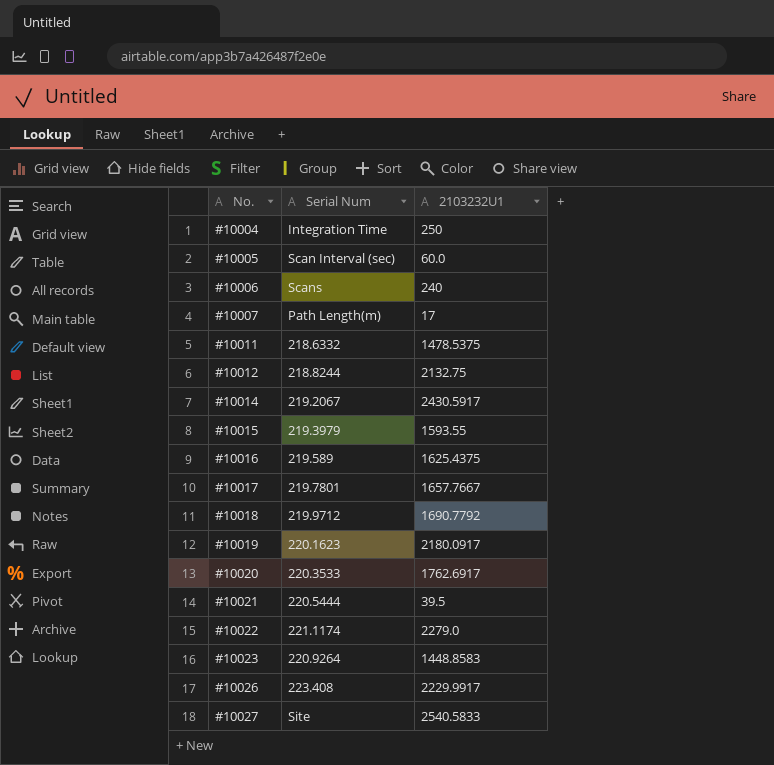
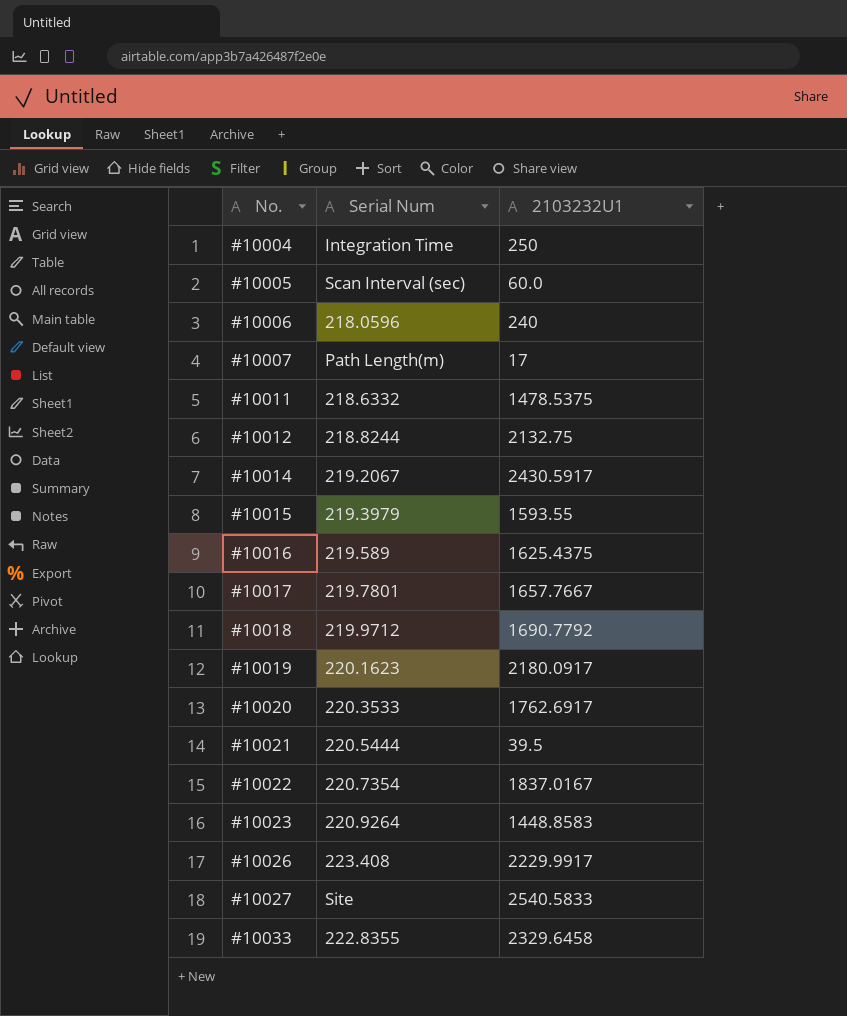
#10006 | Serial Num: Scans -> 218.0596
#10022 | Serial Num: 221.1174 -> 220.7354
#10022 | 2103232U1: 2279.0 -> 1837.0167
row #10033: none -> 222.8355 | 2329.6458

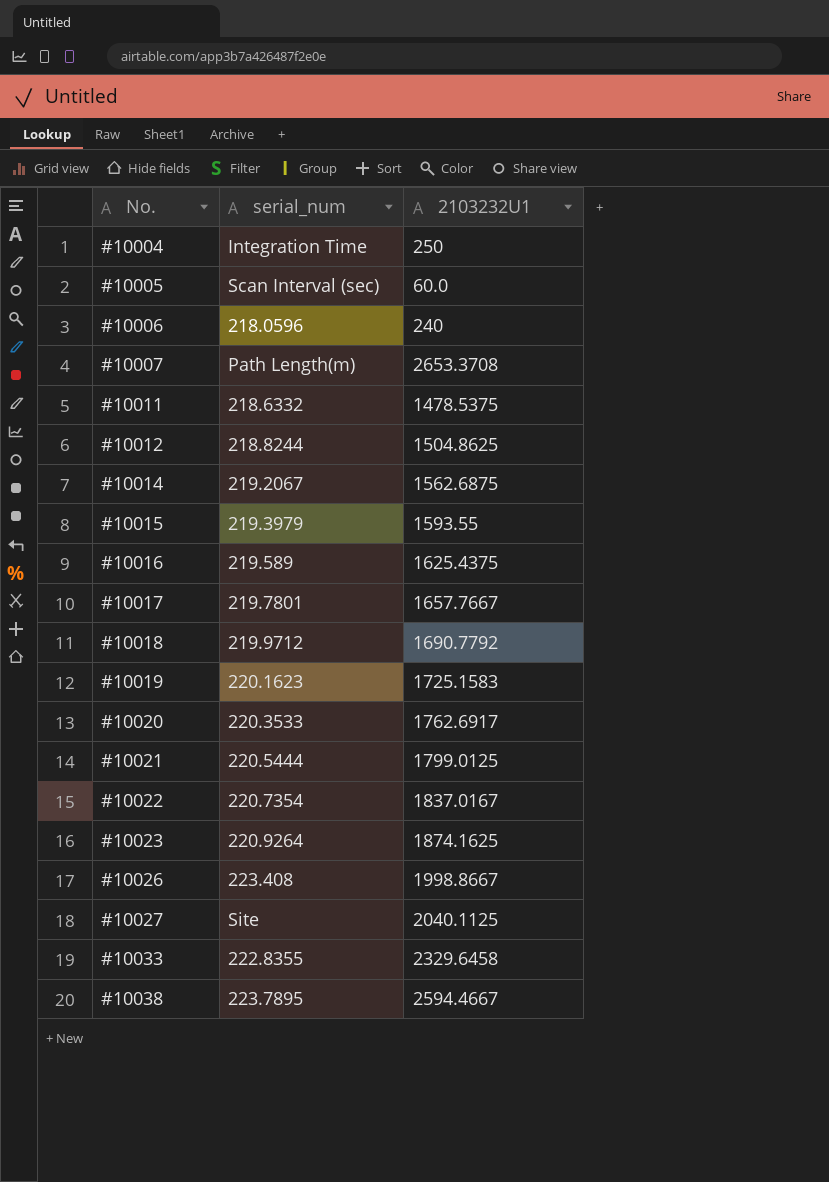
column name: Serial Num -> serial_num
#10007 | 2103232U1: 17 -> 2653.3708
#10012 | 2103232U1: 2132.75 -> 1504.8625
#10014 | 2103232U1: 2430.5917 -> 1562.6875
#10019 | 2103232U1: 2180.0917 -> 1725.1583
#10021 | 2103232U1: 39.5 -> 1799.0125
#10023 | 2103232U1: 1448.8583 -> 1874.1625
#10026 | 2103232U1: 2229.9917 -> 1998.8667
#10027 | 2103232U1: 2540.5833 -> 2040.1125
row #10038: none -> 223.7895 | 2594.4667

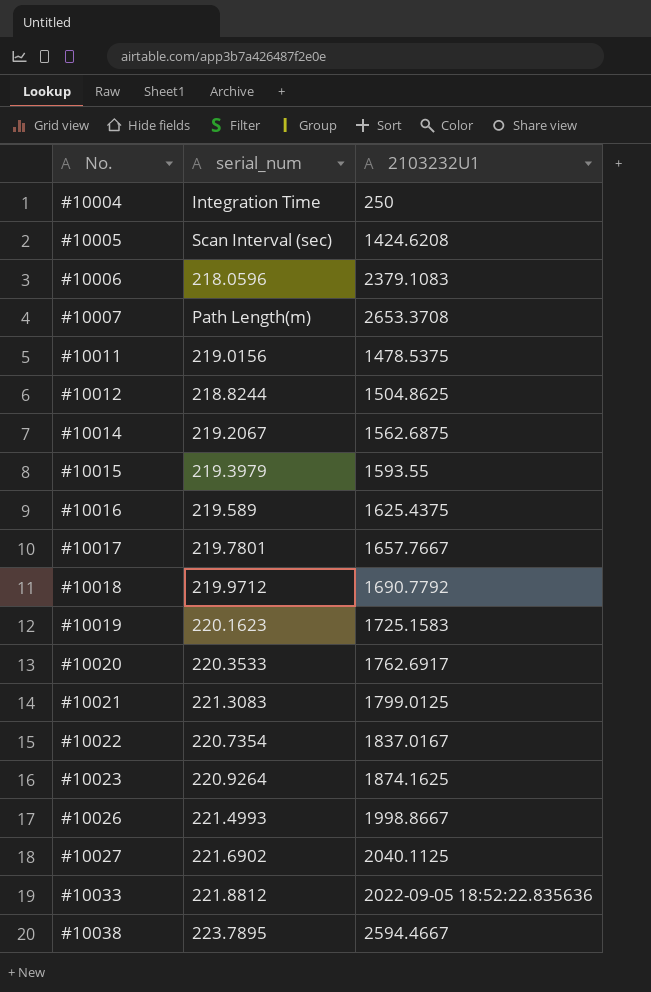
#10005 | 2103232U1: 60.0 -> 1424.6208
#10006 | 2103232U1: 240 -> 2379.1083
#10011 | serial_num: 218.6332 -> 219.0156
#10021 | serial_num: 220.5444 -> 221.3083
#10026 | serial_num: 223.408 -> 221.4993
#10027 | serial_num: Site -> 221.6902
#10033 | serial_num: 222.8355 -> 221.8812
#10033 | 2103232U1: 2329.6458 -> 2022-09-05 18:52:22.835636

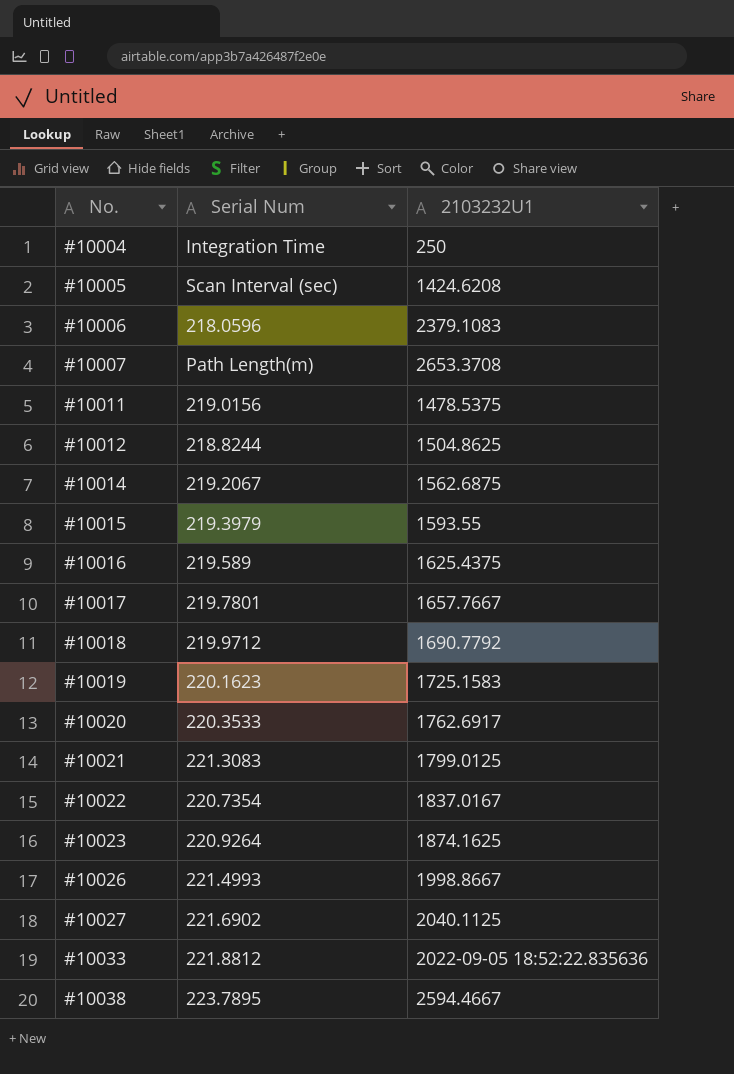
column name: serial_num -> Serial Num

